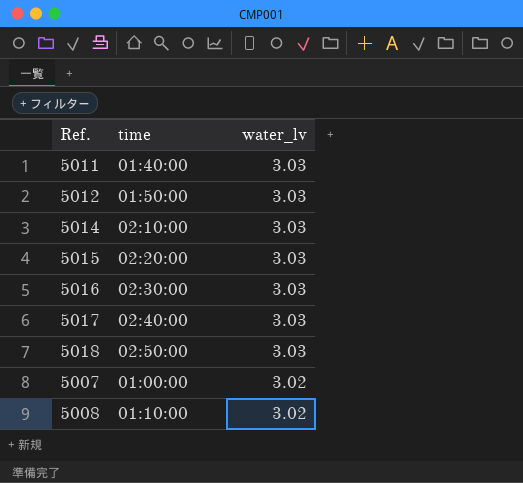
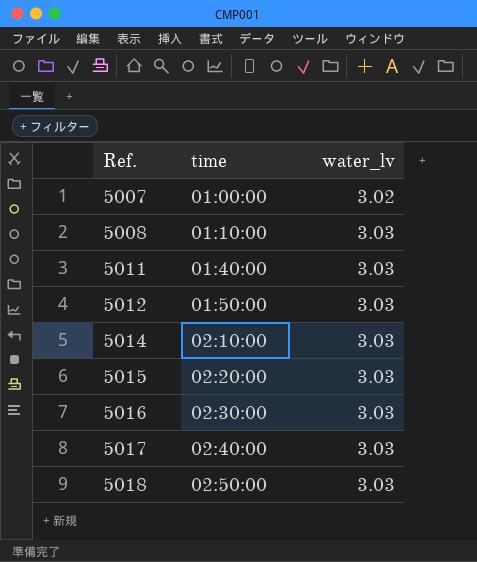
row order: water_lv descending -> Ref. ascending
5008 | water_lv: 3.02 -> 3.03

